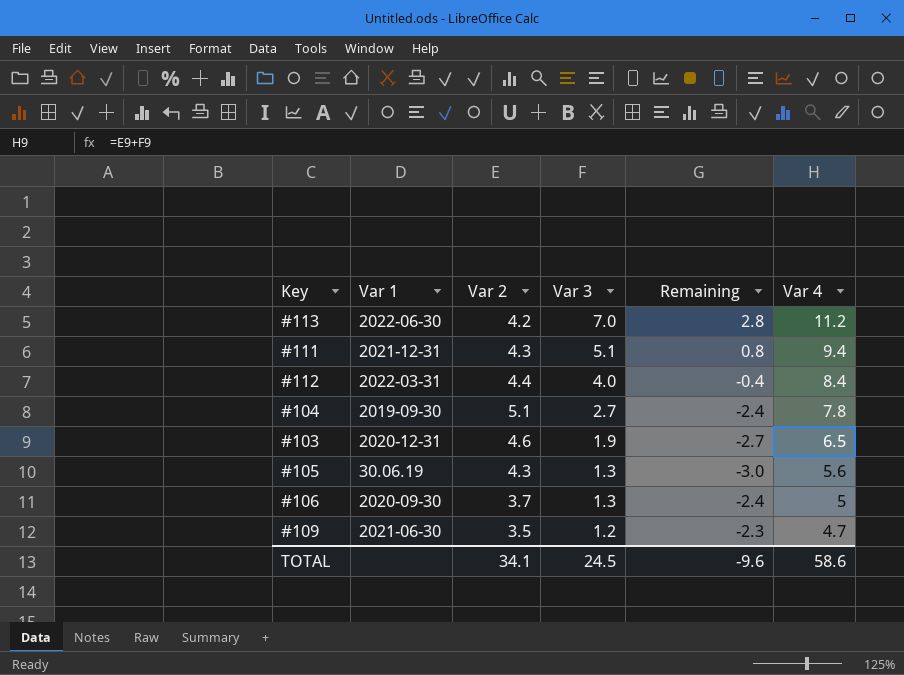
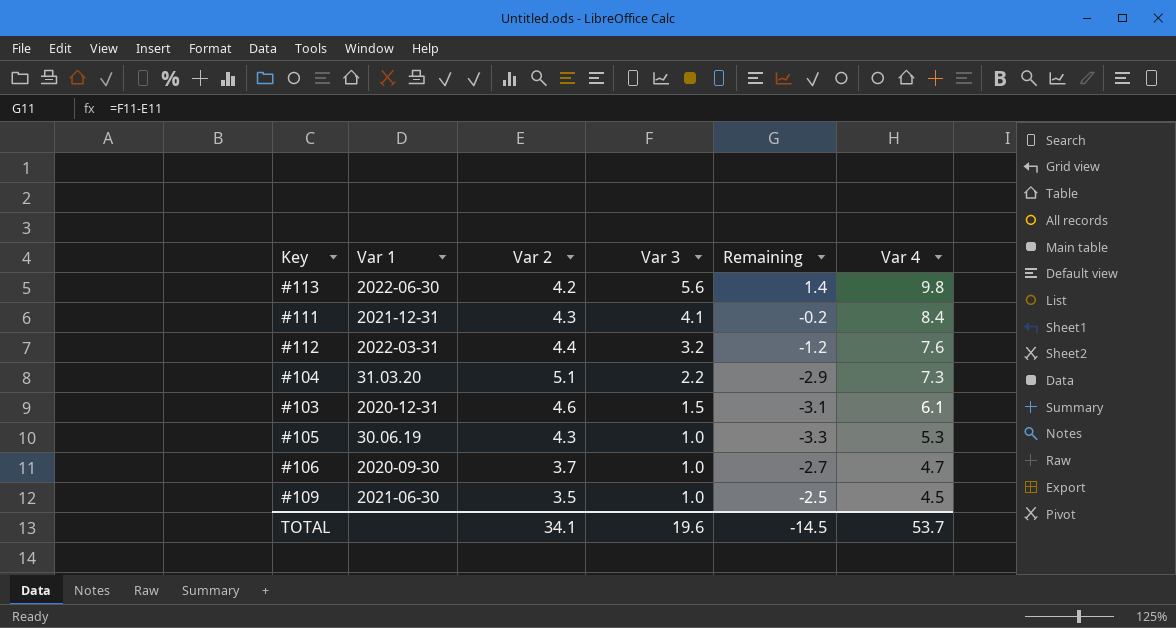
#113 | Var 3: 7.0 -> 5.6
#113 | Remaining: 2.8 -> 1.4
#113 | Var 4: 11.2 -> 9.8
#111 | Var 3: 5.1 -> 4.1
#111 | Remaining: 0.8 -> -0.2
#111 | Var 4: 9.4 -> 8.4
#112 | Var 3: 4.0 -> 3.2
#112 | Remaining: -0.4 -> -1.2
#112 | Var 4: 8.4 -> 7.6
#104 | Var 1: 2019-09-30 -> 31.03.20
#104 | Var 3: 2.7 -> 2.2
#104 | Remaining: -2.4 -> -2.9
#104 | Var 4: 7.8 -> 7.3
#103 | Var 3: 1.9 -> 1.5
#103 | Remaining: -2.7 -> -3.1
#103 | Var 4: 6.5 -> 6.1
#105 | Var 3: 1.3 -> 1.0
#105 | Remaining: -3.0 -> -3.3
#105 | Var 4: 5.6 -> 5.3
#106 | Var 3: 1.3 -> 1.0
#106 | Remaining: -2.4 -> -2.7
#106 | Var 4: 5 -> 4.7
#109 | Var 3: 1.2 -> 1.0
#109 | Remaining: -2.3 -> -2.5
#109 | Var 4: 4.7 -> 4.5
TOTAL | Var 3: 24.5 -> 19.6
TOTAL | Remaining: -9.6 -> -14.5
TOTAL | Var 4: 58.6 -> 53.7

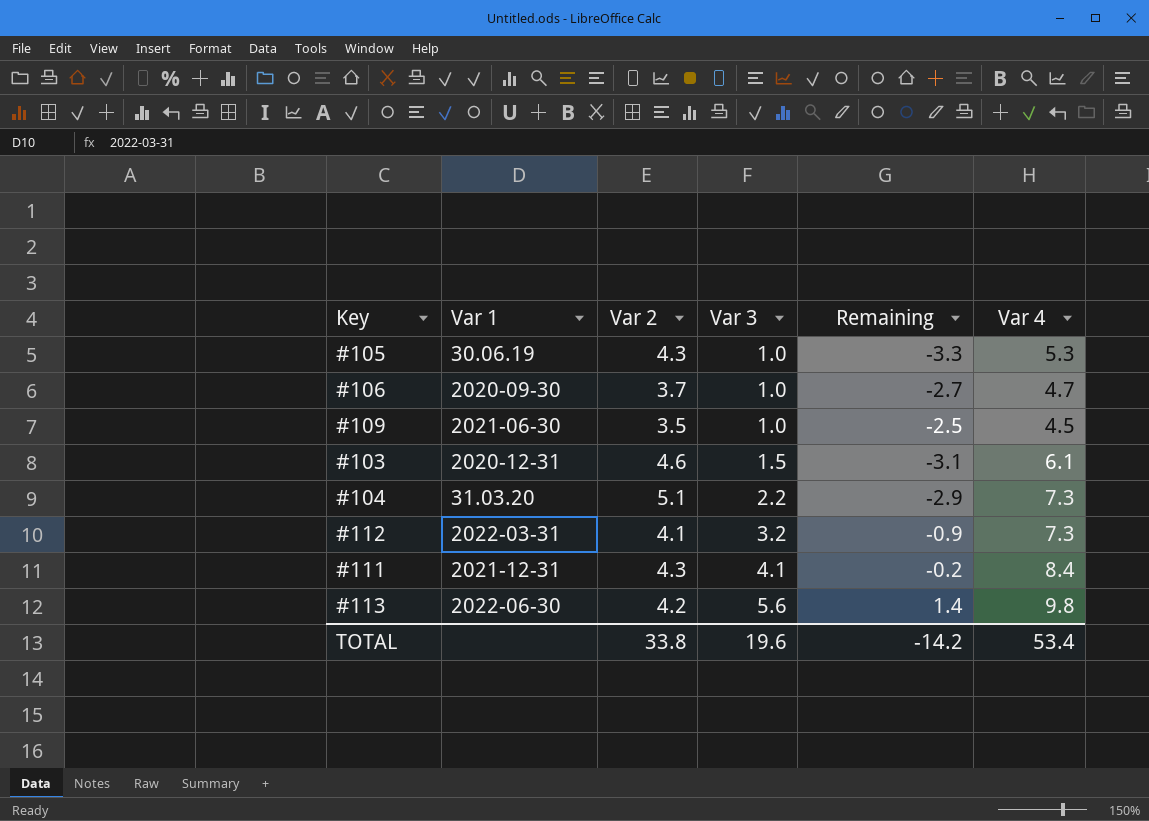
row order: Var 3 descending -> Var 3 ascending
#112 | Var 2: 4.4 -> 4.1
#112 | Remaining: -1.2 -> -0.9
#112 | Var 4: 7.6 -> 7.3
TOTAL | Var 2: 34.1 -> 33.8
TOTAL | Remaining: -14.5 -> -14.2
TOTAL | Var 4: 53.7 -> 53.4

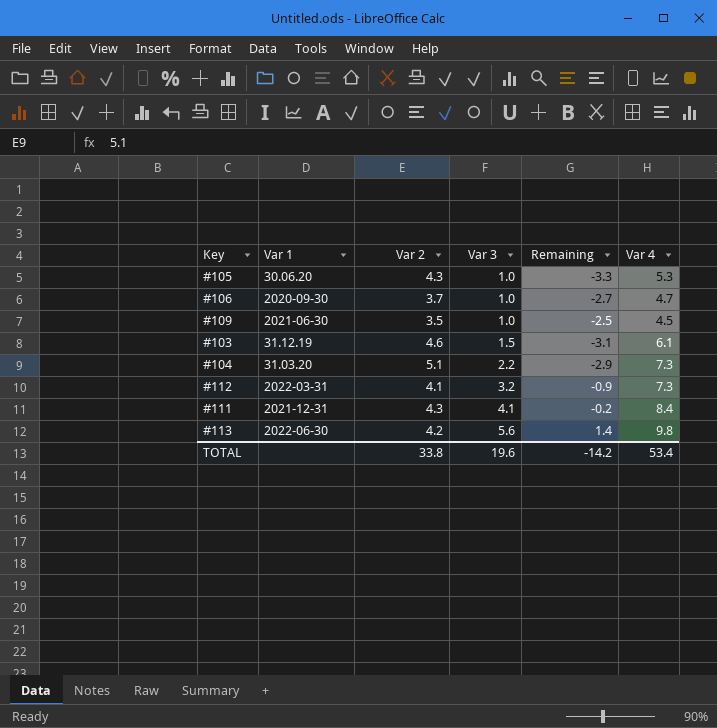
#105 | Var 1: 30.06.19 -> 30.06.20
#103 | Var 1: 2020-12-31 -> 31.12.19

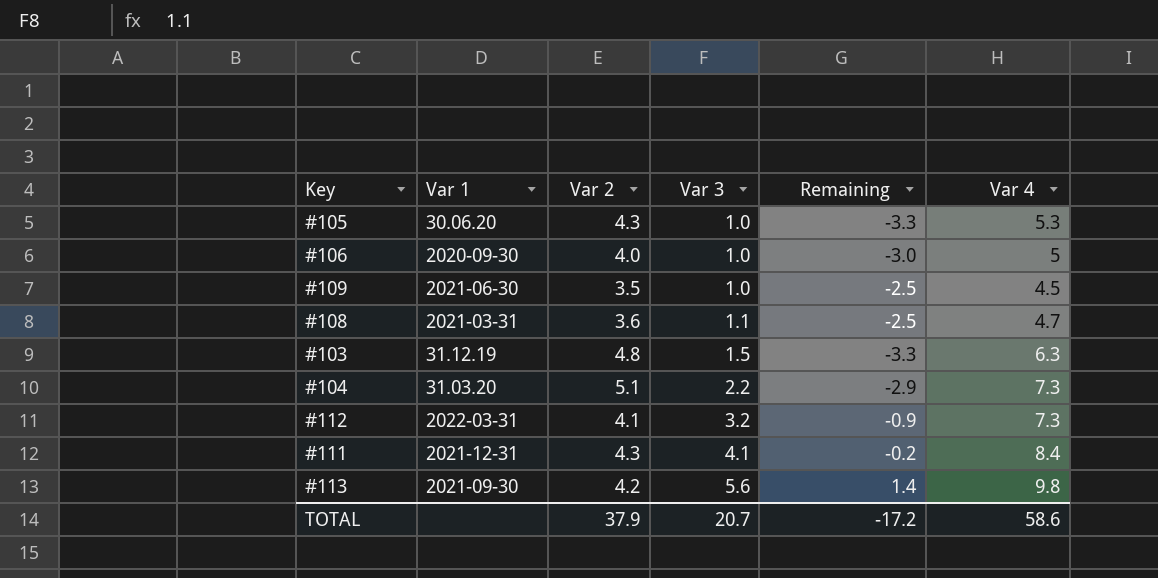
#106 | Var 2: 3.7 -> 4.0
#106 | Remaining: -2.7 -> -3.0
#106 | Var 4: 4.7 -> 5
row #108: none -> 2021-03-31 | 3.6 | 1.1 | -2.5 | 4.7
#103 | Var 2: 4.6 -> 4.8
#103 | Remaining: -3.1 -> -3.3
#103 | Var 4: 6.1 -> 6.3
#113 | Var 1: 2022-06-30 -> 2021-09-30
TOTAL | Var 2: 33.8 -> 37.9
TOTAL | Var 3: 19.6 -> 20.7
TOTAL | Remaining: -14.2 -> -17.2
TOTAL | Var 4: 53.4 -> 58.6

